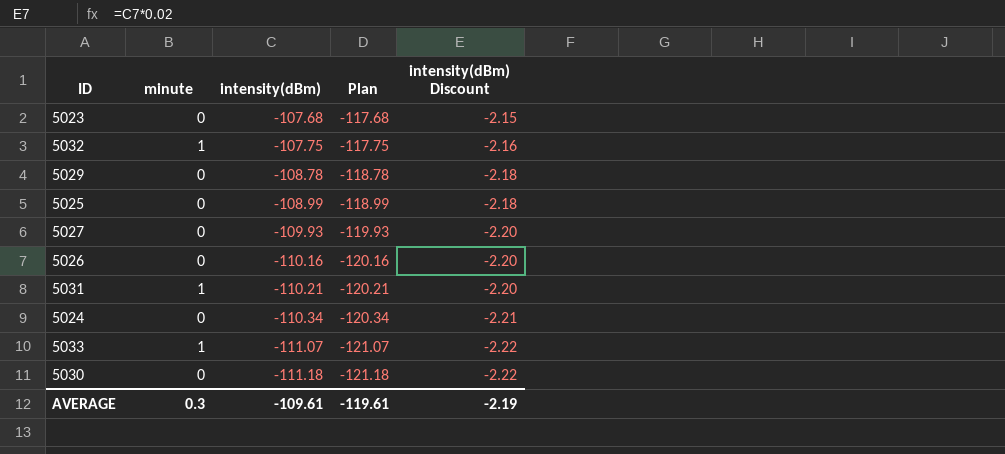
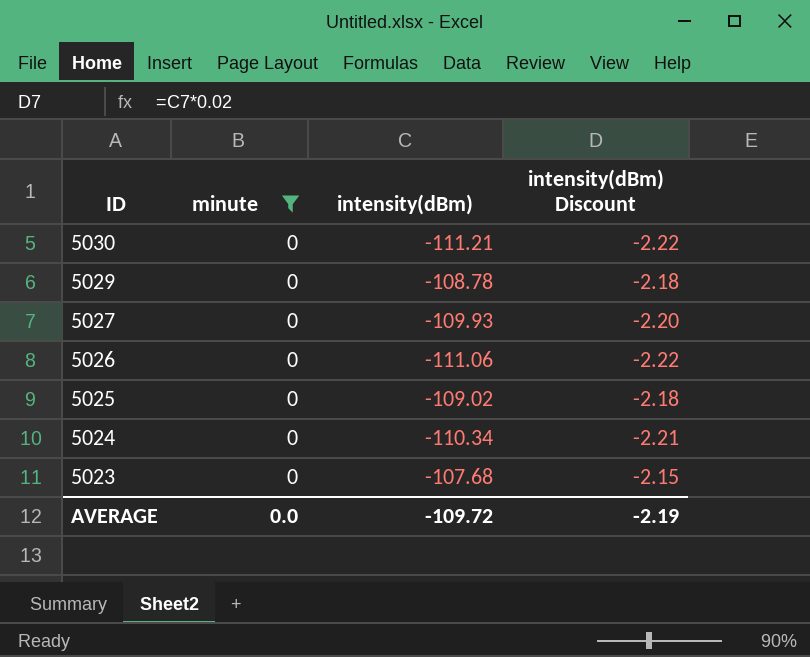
filter: none -> minute = 0
row order: intensity(dBm) descending -> ID descending
column Plan | formula: [intensity(dBm)] - 10 -> none
5030 | intensity(dBm): -111.18 -> -111.21
5026 | intensity(dBm): -110.16 -> -111.06
5026 | intensity(dBm) Discount: -2.20 -> -2.22
5025 | intensity(dBm): -108.99 -> -109.02
AVERAGE | minute: 0.3 -> 0.0
AVERAGE | intensity(dBm): -109.61 -> -109.72

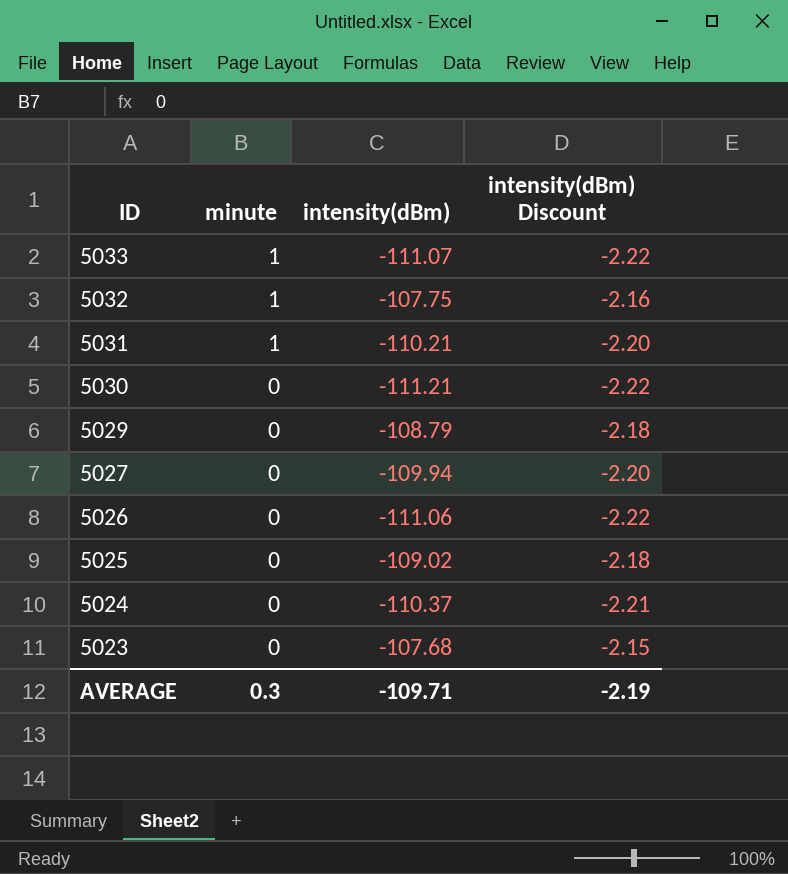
filter: minute = 0 -> none
5029 | intensity(dBm): -108.78 -> -108.79
5027 | intensity(dBm): -109.93 -> -109.94
5024 | intensity(dBm): -110.34 -> -110.37
AVERAGE | minute: 0.0 -> 0.3
AVERAGE | intensity(dBm): -109.72 -> -109.71

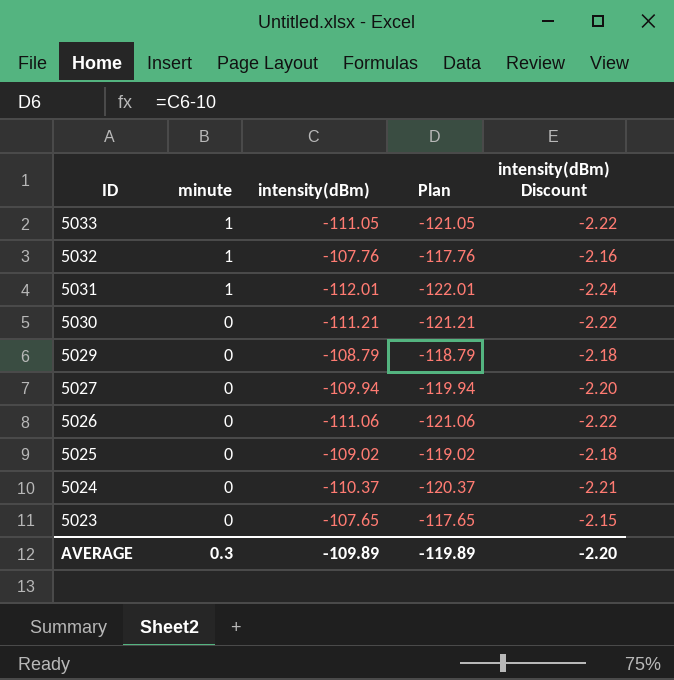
column Plan | formula: none -> [intensity(dBm)] - 10
5033 | intensity(dBm): -111.07 -> -111.05
5032 | intensity(dBm): -107.75 -> -107.76
5031 | intensity(dBm): -110.21 -> -112.01
5031 | intensity(dBm) Discount: -2.20 -> -2.24
5023 | intensity(dBm): -107.68 -> -107.65
AVERAGE | intensity(dBm): -109.71 -> -109.89
AVERAGE | intensity(dBm) Discount: -2.19 -> -2.20

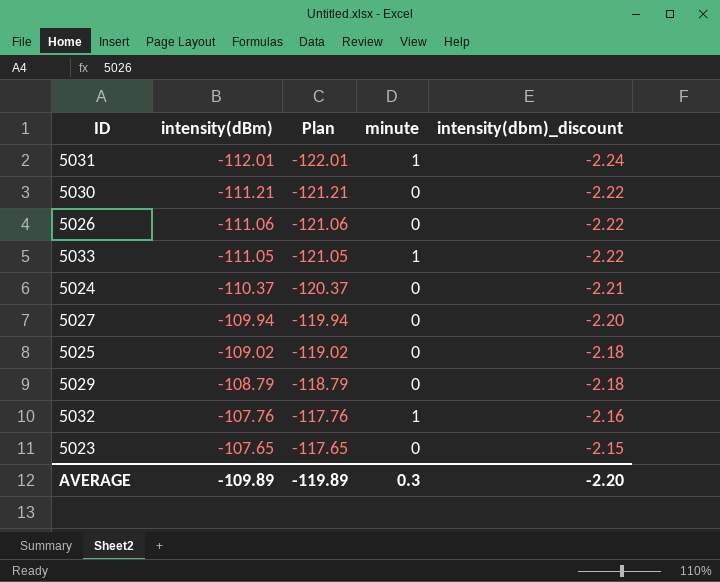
row order: ID descending -> intensity(dBm) ascending
column minute | position: 2 -> 4
column name: intensity(dBm) Discount -> intensity(dbm)_discount

